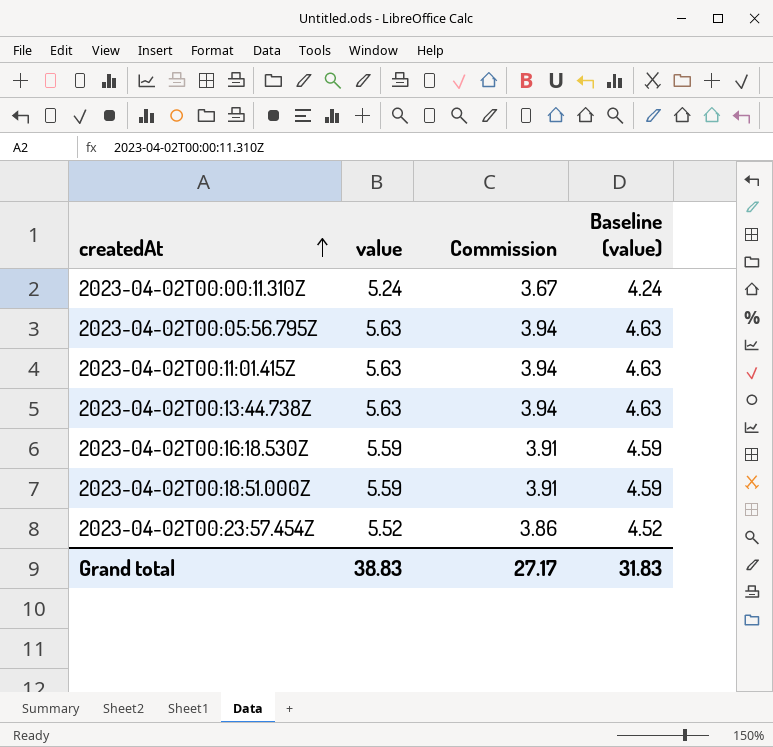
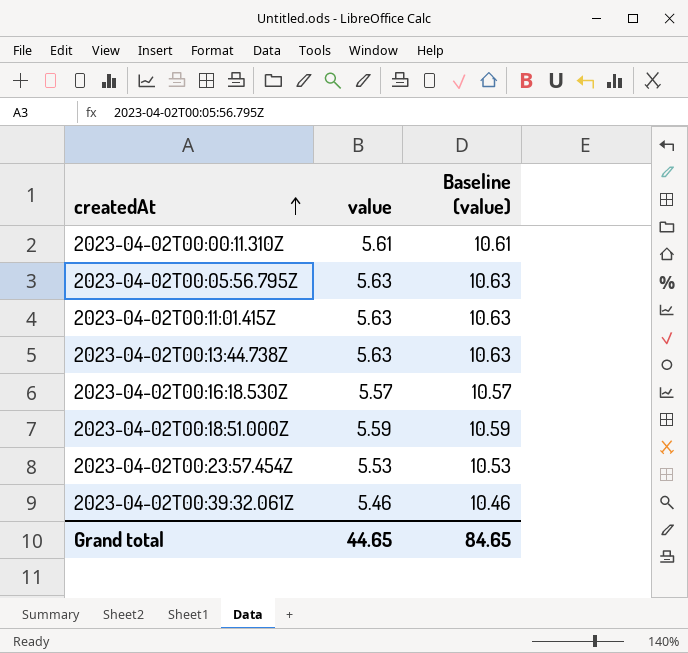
column Commission | formula: [value] * 0.7 -> none
column Baseline (value) | formula: [value] - 1 -> [value] + 5
2023-04-02T00:00:11.310Z | value: 5.24 -> 5.61
2023-04-02T00:16:18.530Z | value: 5.59 -> 5.57
2023-04-02T00:23:57.454Z | value: 5.52 -> 5.53
row 2023-04-02T00:39:32.061Z: none -> 5.46 | 10.46
Grand total | value: 38.83 -> 44.65
Grand total | Baseline (value): 31.83 -> 84.65

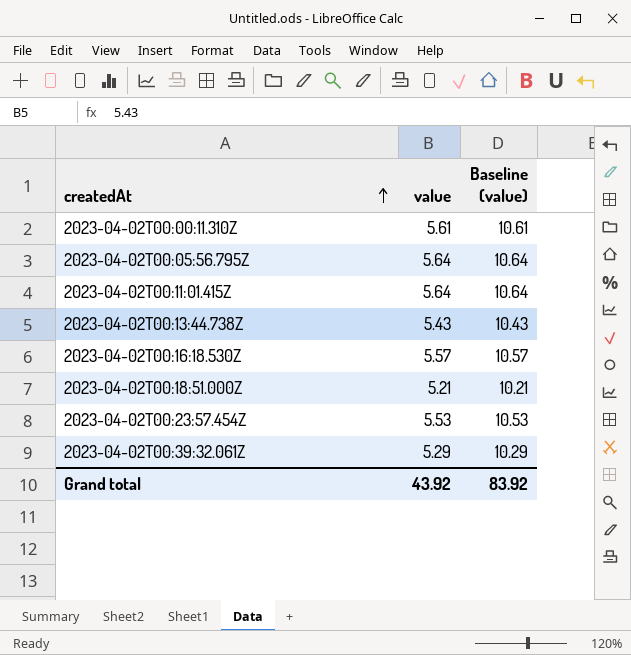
2023-04-02T00:05:56.795Z | value: 5.63 -> 5.64
2023-04-02T00:05:56.795Z | Baseline (value): 10.63 -> 10.64
2023-04-02T00:11:01.415Z | value: 5.63 -> 5.64
2023-04-02T00:11:01.415Z | Baseline (value): 10.63 -> 10.64
2023-04-02T00:13:44.738Z | value: 5.63 -> 5.43
2023-04-02T00:13:44.738Z | Baseline (value): 10.63 -> 10.43
2023-04-02T00:18:51.000Z | value: 5.59 -> 5.21
2023-04-02T00:18:51.000Z | Baseline (value): 10.59 -> 10.21
2023-04-02T00:39:32.061Z | value: 5.46 -> 5.29
2023-04-02T00:39:32.061Z | Baseline (value): 10.46 -> 10.29
Grand total | value: 44.65 -> 43.92
Grand total | Baseline (value): 84.65 -> 83.92

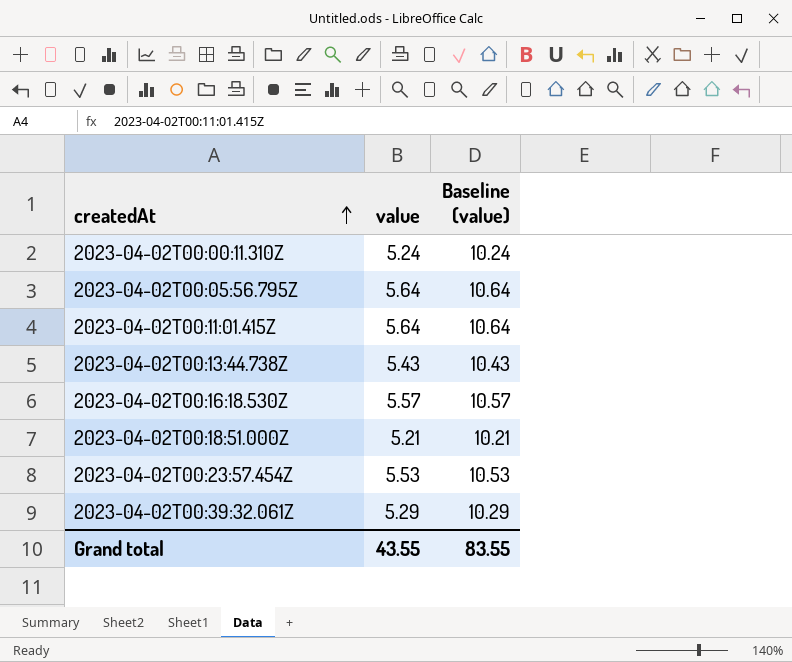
2023-04-02T00:00:11.310Z | value: 5.61 -> 5.24
2023-04-02T00:00:11.310Z | Baseline (value): 10.61 -> 10.24
Grand total | value: 43.92 -> 43.55
Grand total | Baseline (value): 83.92 -> 83.55

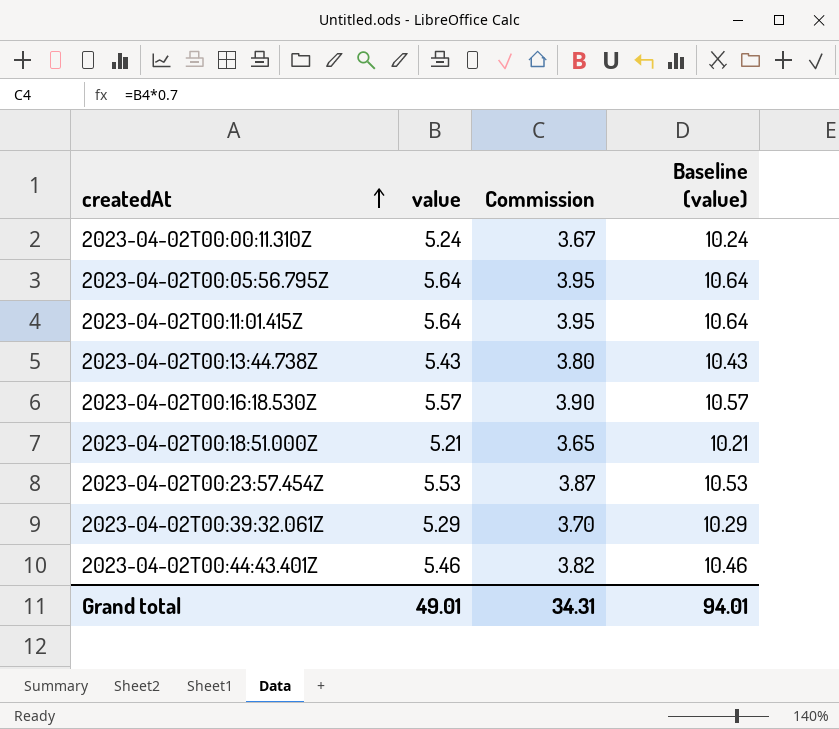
column Commission | formula: none -> [value] * 0.7
row 2023-04-02T00:44:43.401Z: none -> 5.46 | 3.82 | 10.46
Grand total | value: 43.55 -> 49.01
Grand total | Baseline (value): 83.55 -> 94.01

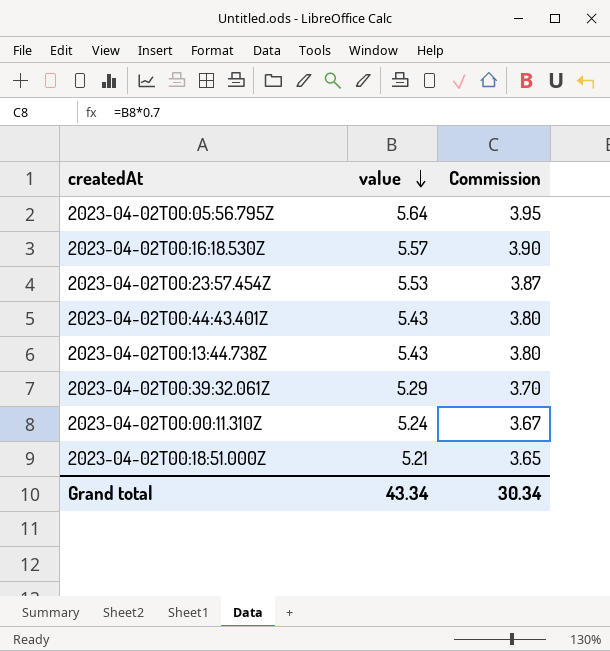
row order: createdAt ascending -> value descending
column Baseline (value) | formula: [value] + 5 -> none
row 2023-04-02T00:11:01.415Z: 5.64 | 3.95 | 10.64 -> none
2023-04-02T00:44:43.401Z | value: 5.46 -> 5.43
2023-04-02T00:44:43.401Z | Commission: 3.82 -> 3.80
Grand total | value: 49.01 -> 43.34
Grand total | Commission: 34.31 -> 30.34

